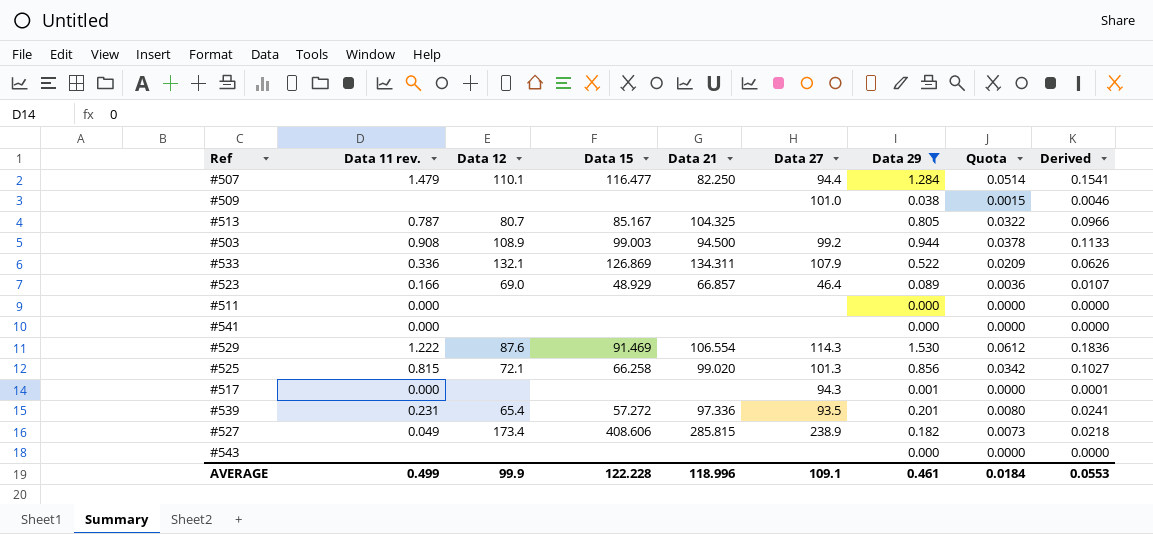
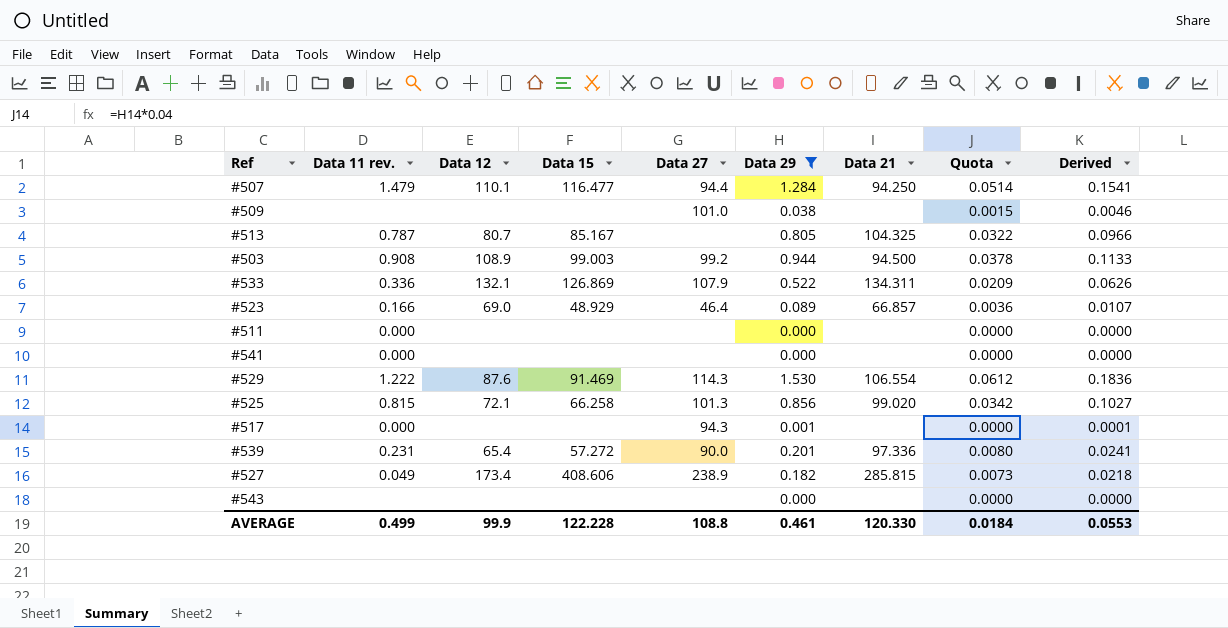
column Data 21 | position: 5 -> 7
#507 | Data 21: 82.250 -> 94.250
#539 | Data 27: 93.5 -> 90.0
AVERAGE | Data 27: 109.1 -> 108.8
AVERAGE | Data 21: 118.996 -> 120.330

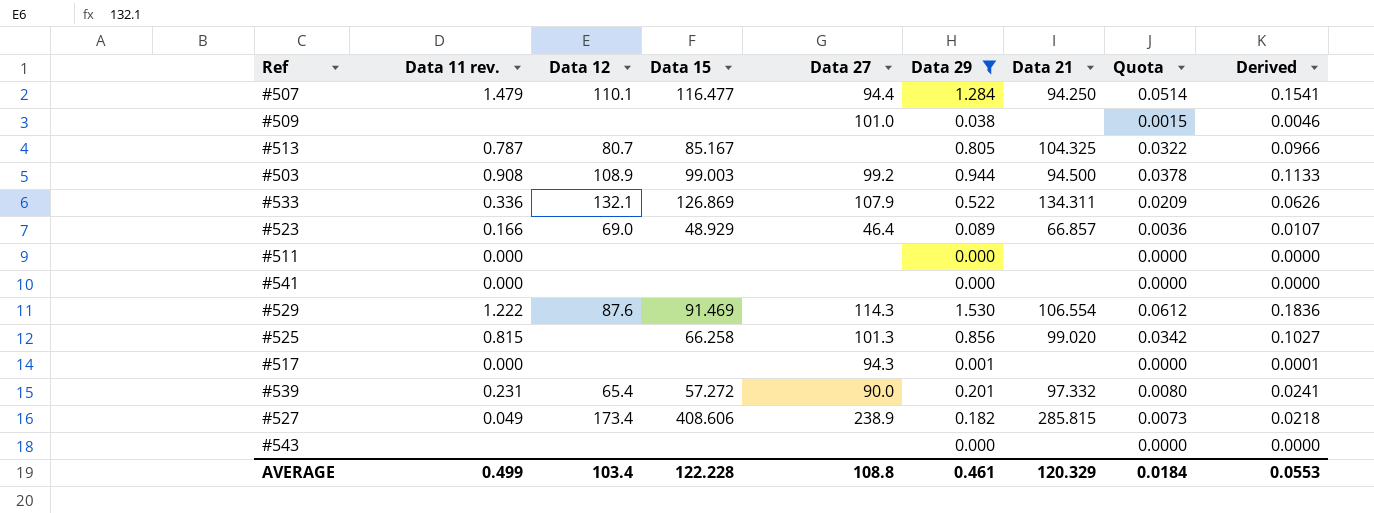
#525 | Data 12: 72.1 -> none
#539 | Data 21: 97.336 -> 97.332
AVERAGE | Data 12: 99.9 -> 103.4
AVERAGE | Data 21: 120.330 -> 120.329

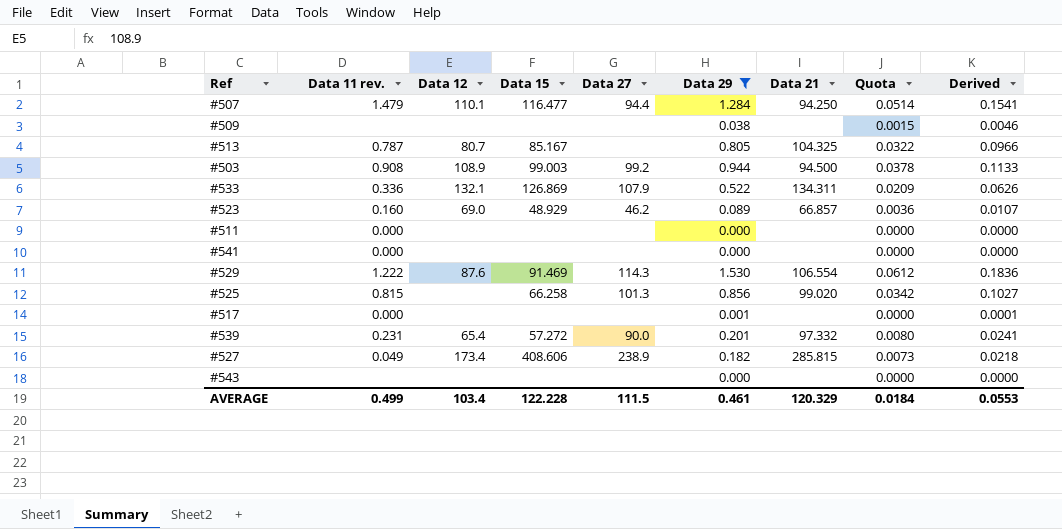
#509 | Data 27: 101.0 -> none
#523 | Data 11 rev.: 0.166 -> 0.160
#523 | Data 27: 46.4 -> 46.2
#517 | Data 27: 94.3 -> none
AVERAGE | Data 27: 108.8 -> 111.5

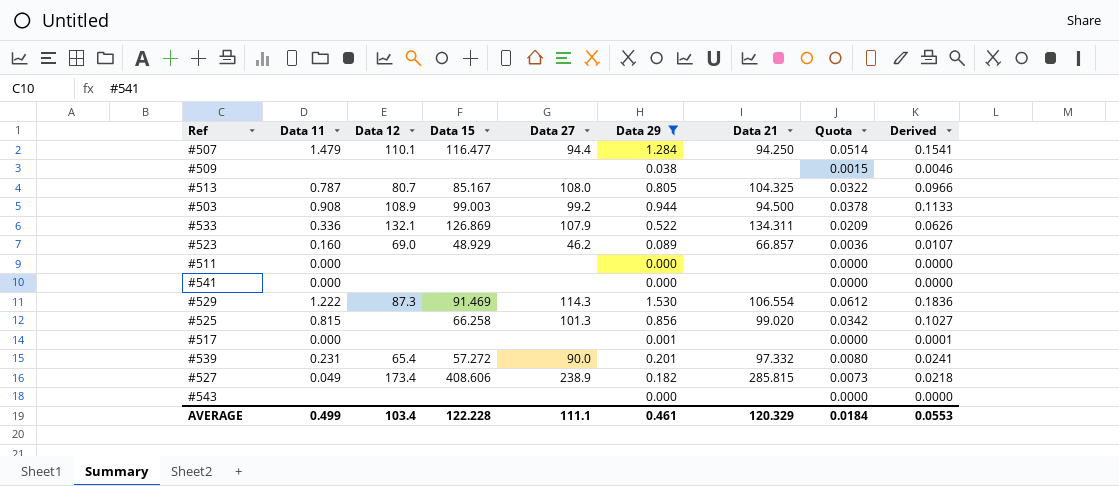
column name: Data 11 rev. -> Data 11
#513 | Data 27: none -> 108.0
#529 | Data 12: 87.6 -> 87.3
AVERAGE | Data 27: 111.5 -> 111.1

